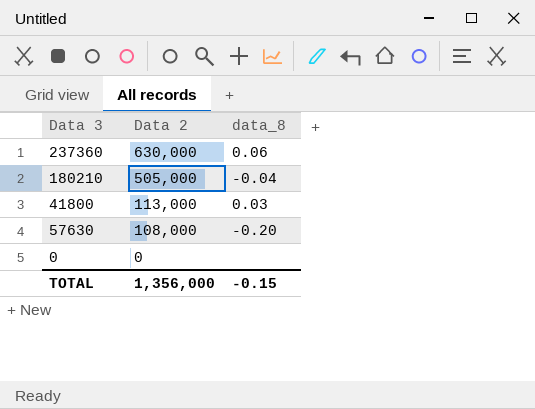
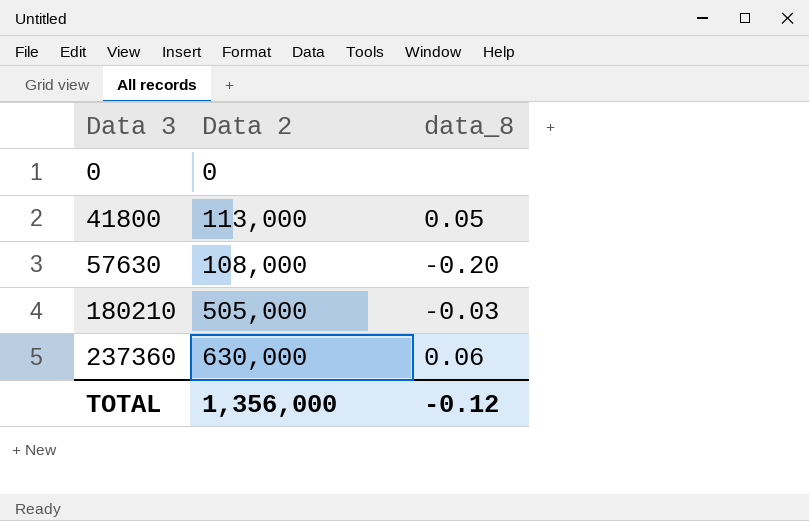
row order: Data 2 descending -> Data 3 ascending
41800 | data_8: 0.03 -> 0.05
180210 | data_8: -0.04 -> -0.03
TOTAL | data_8: -0.15 -> -0.12

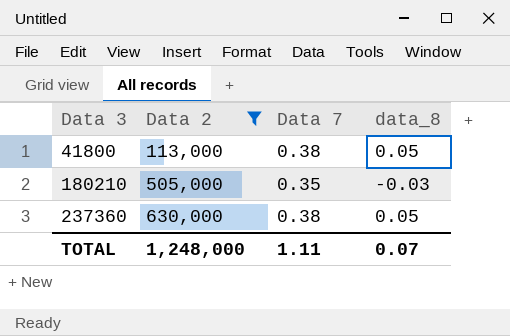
filter: none -> Data 2 >= 113,000
column Data 7 | position: none -> 3
237360 | data_8: 0.06 -> 0.05
TOTAL | Data 2: 1,356,000 -> 1,248,000
TOTAL | data_8: -0.12 -> 0.07

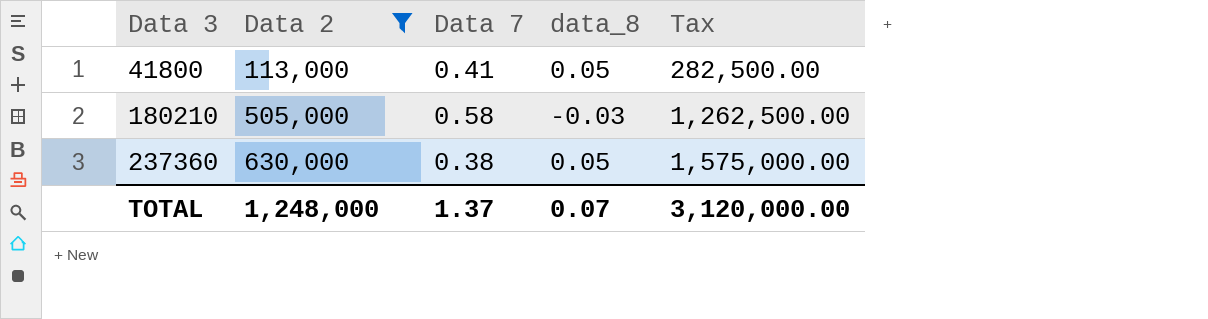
column Tax | formula: none -> [Data 2] * 2.5
41800 | Data 7: 0.38 -> 0.41
180210 | Data 7: 0.35 -> 0.58
TOTAL | Data 7: 1.11 -> 1.37

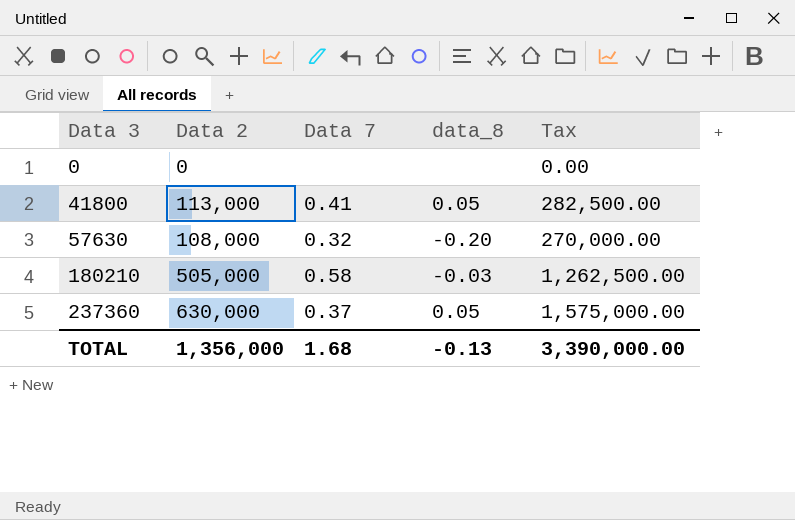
filter: Data 2 >= 113,000 -> none
237360 | Data 7: 0.38 -> 0.37
TOTAL | Data 2: 1,248,000 -> 1,356,000
TOTAL | Data 7: 1.37 -> 1.68
TOTAL | data_8: 0.07 -> -0.13
TOTAL | Tax: 3,120,000.00 -> 3,390,000.00

